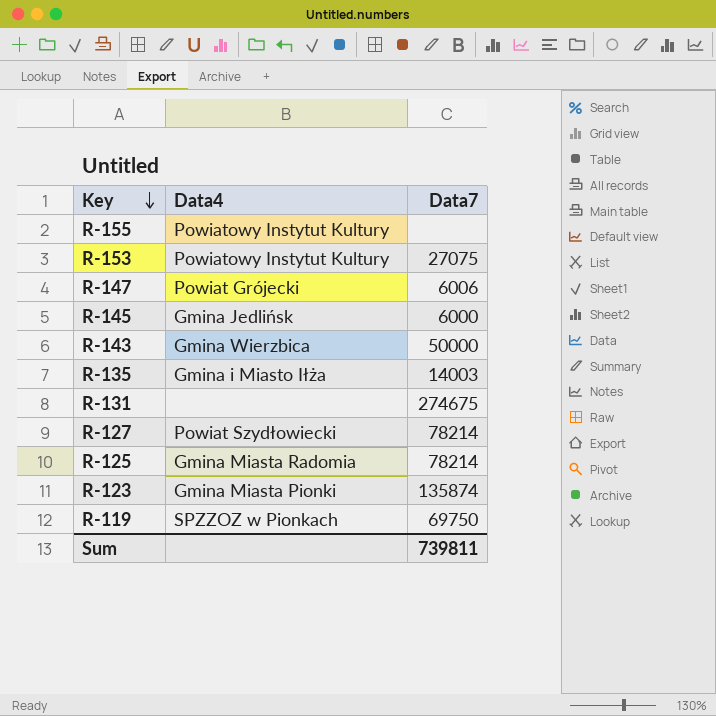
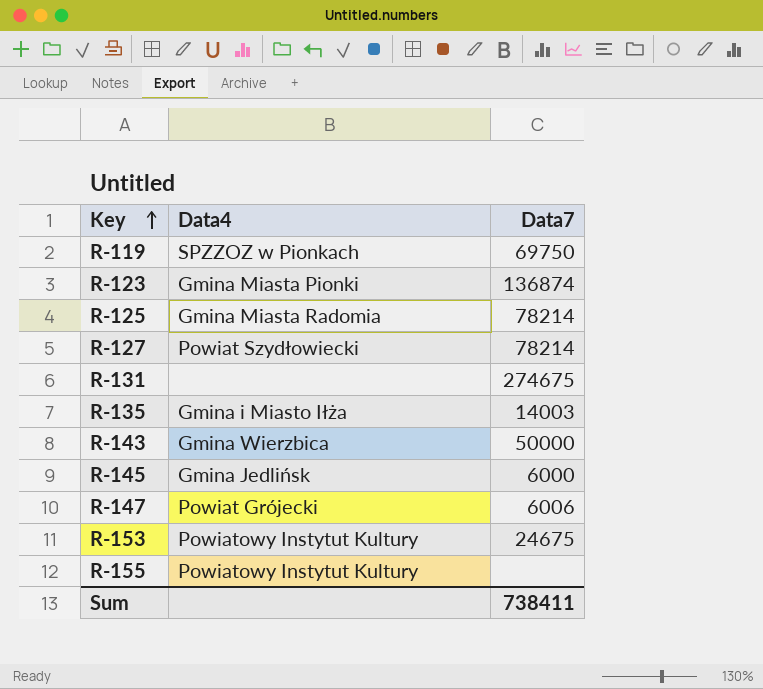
row order: Key descending -> Key ascending
R-123 | Data7: 135874 -> 136874
R-153 | Data7: 27075 -> 24675
Sum | Data7: 739811 -> 738411

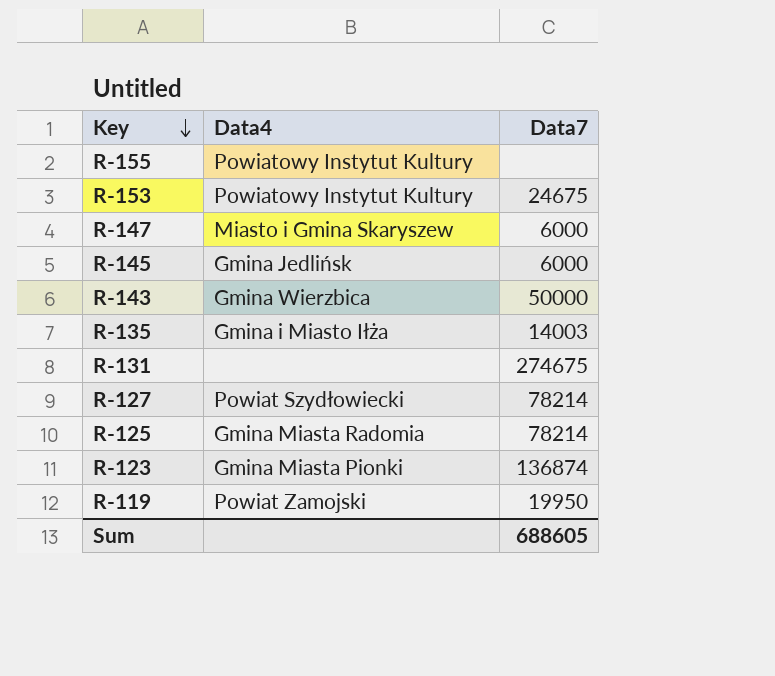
row order: Key ascending -> Key descending
R-147 | Data4: Powiat Grójecki -> Miasto i Gmina Skaryszew
R-147 | Data7: 6006 -> 6000
R-119 | Data4: SPZZOZ w Pionkach -> Powiat Zamojski
R-119 | Data7: 69750 -> 19950
Sum | Data7: 738411 -> 688605

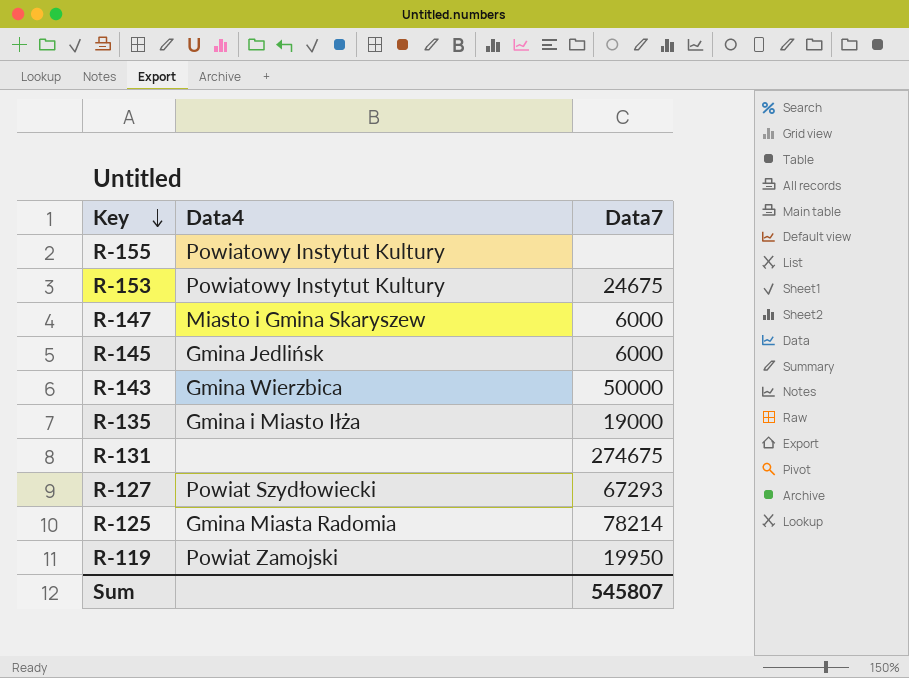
row R-123: Gmina Miasta Pionki | 136874 -> none
R-135 | Data7: 14003 -> 19000
R-127 | Data7: 78214 -> 67293
Sum | Data7: 688605 -> 545807

